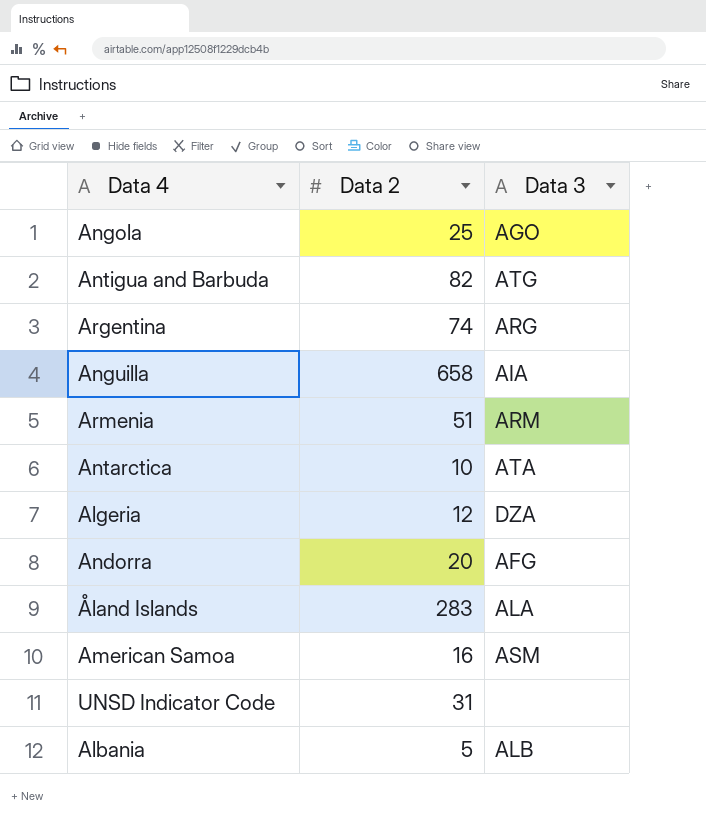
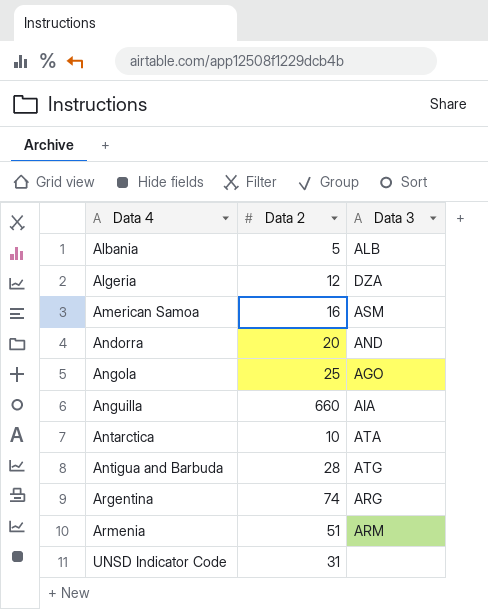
row order: none -> Data 4 ascending
row Åland Islands: 283 | ALA -> none
Andorra | Data 3: AFG -> AND
Anguilla | Data 2: 658 -> 660
Antigua and Barbuda | Data 2: 82 -> 28

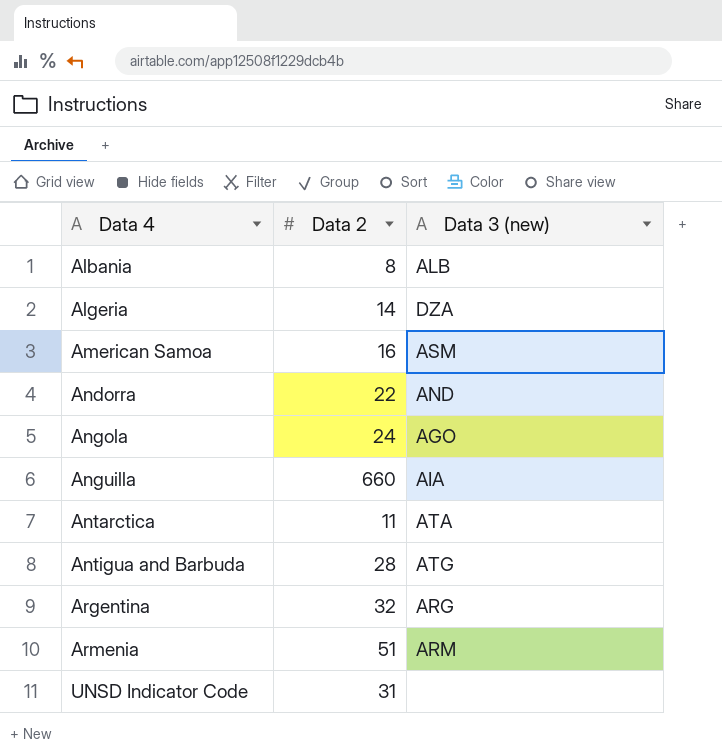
column name: Data 3 -> Data 3 (new)
Albania | Data 2: 5 -> 8
Algeria | Data 2: 12 -> 14
Andorra | Data 2: 20 -> 22
Angola | Data 2: 25 -> 24
Antarctica | Data 2: 10 -> 11
Argentina | Data 2: 74 -> 32

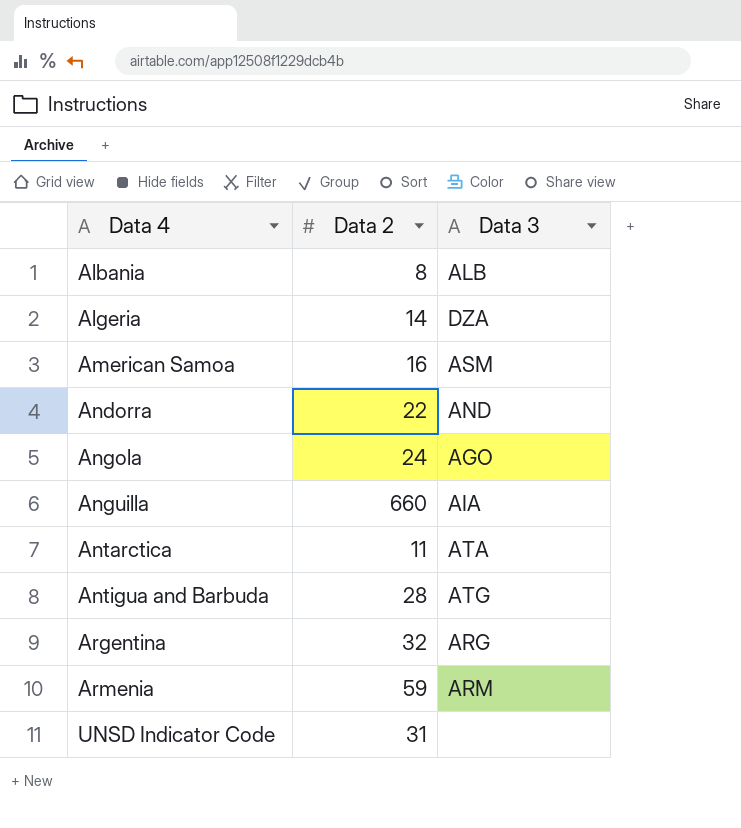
column name: Data 3 (new) -> Data 3
Armenia | Data 2: 51 -> 59

